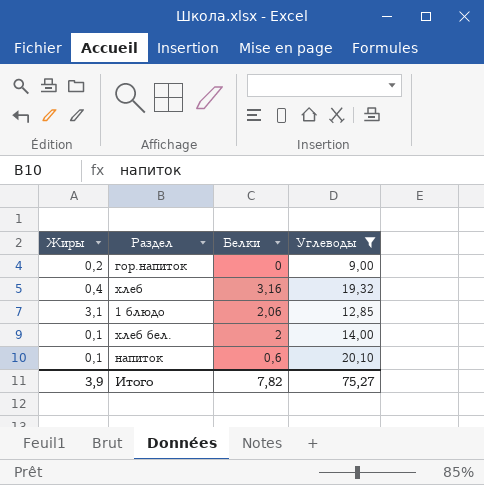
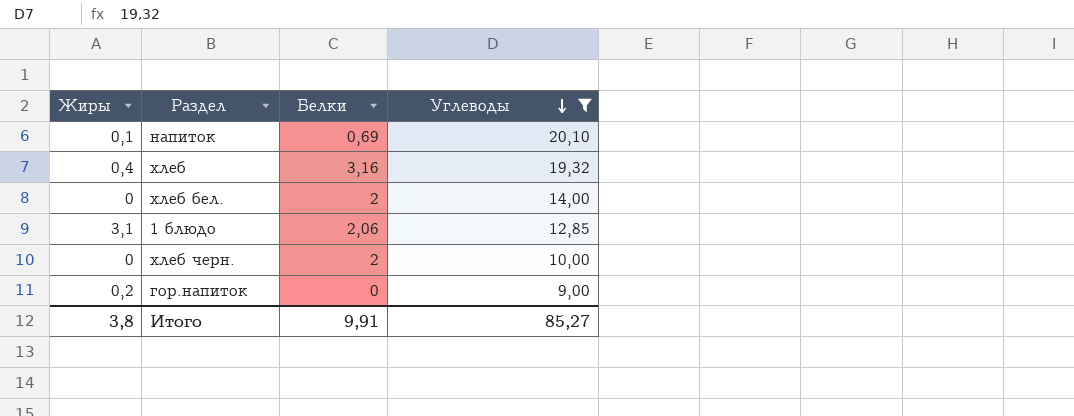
row order: none -> Углеводы descending
напиток | Белки: 0,6 -> 0,69
хлеб бел. | Жиры: 0,1 -> 0
row хлеб черн.: none -> 0 | 2 | 10,00
Итого | Жиры: 3,9 -> 3,8
Итого | Белки: 7,82 -> 9,91
Итого | Углеводы: 75,27 -> 85,27

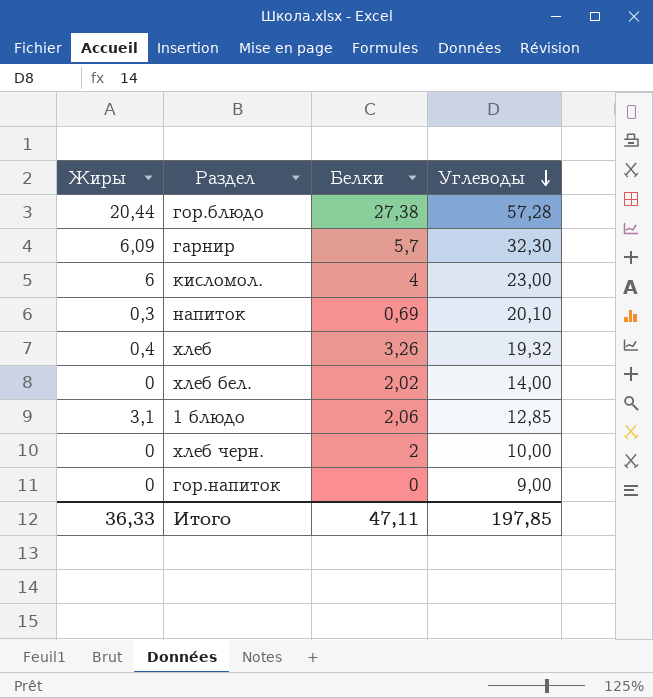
filter: Углеводы <= 20,10 -> none
напиток | Жиры: 0,1 -> 0,3
хлеб | Белки: 3,16 -> 3,26
хлеб бел. | Белки: 2 -> 2,02
гор.напиток | Жиры: 0,2 -> 0
Итого | Жиры: 3,8 -> 36,33
Итого | Белки: 9,91 -> 47,11
Итого | Углеводы: 85,27 -> 197,85

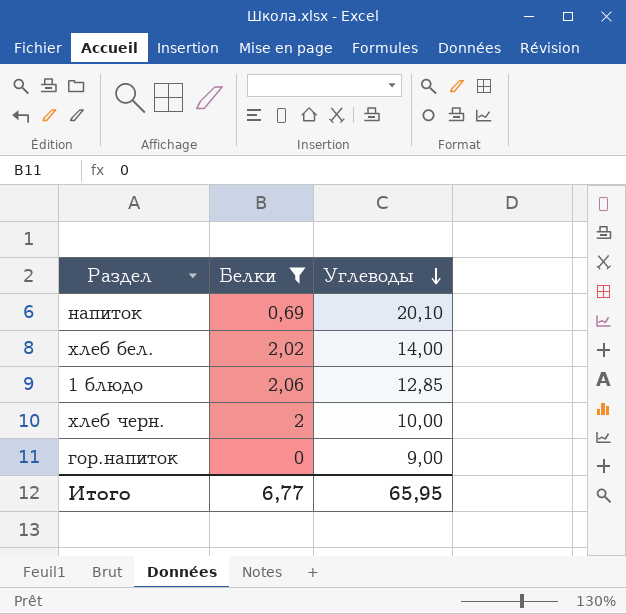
filter: none -> Белки <= 2,06
column Жиры | position: 1 -> none
Итого | Белки: 47,11 -> 6,77
Итого | Углеводы: 197,85 -> 65,95

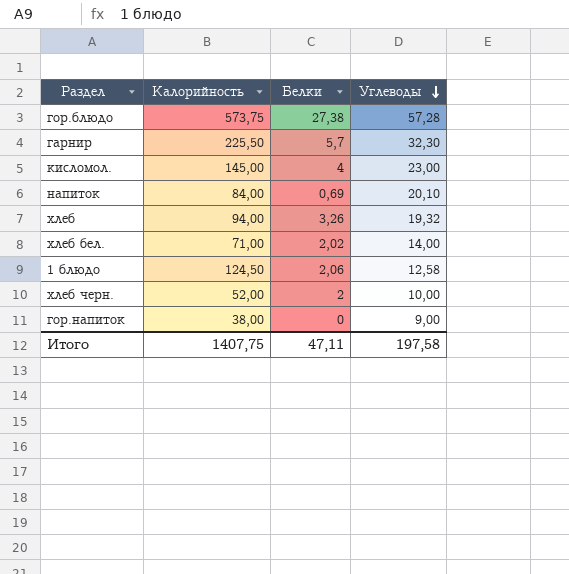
filter: Белки <= 2,06 -> none
column Калорийность | position: none -> 2
1 блюдо | Углеводы: 12,85 -> 12,58
Итого | Белки: 6,77 -> 47,11
Итого | Углеводы: 65,95 -> 197,58

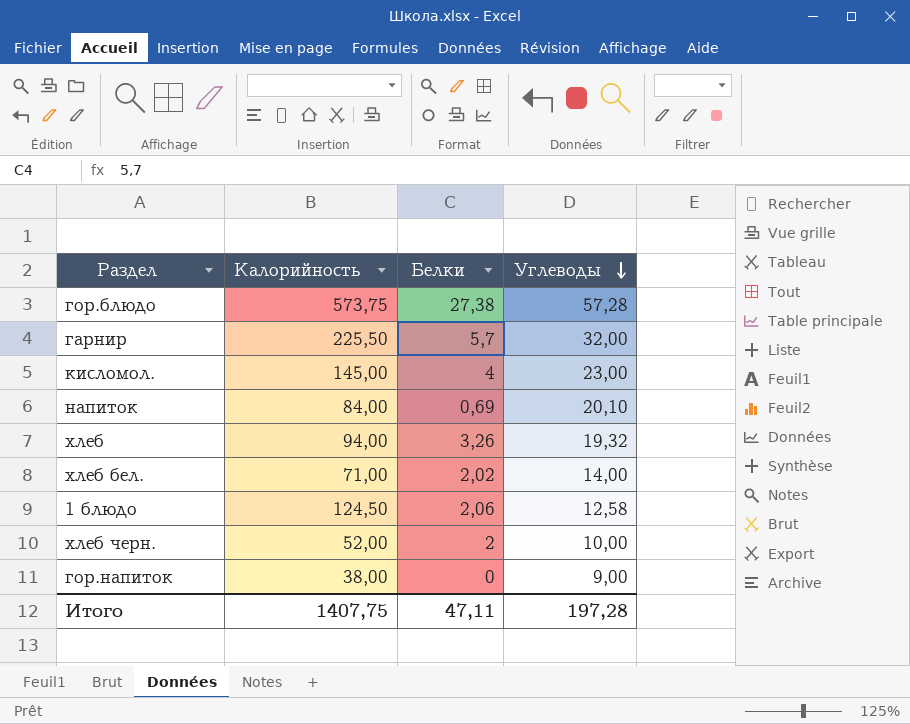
гарнир | Углеводы: 32,30 -> 32,00
Итого | Углеводы: 197,58 -> 197,28

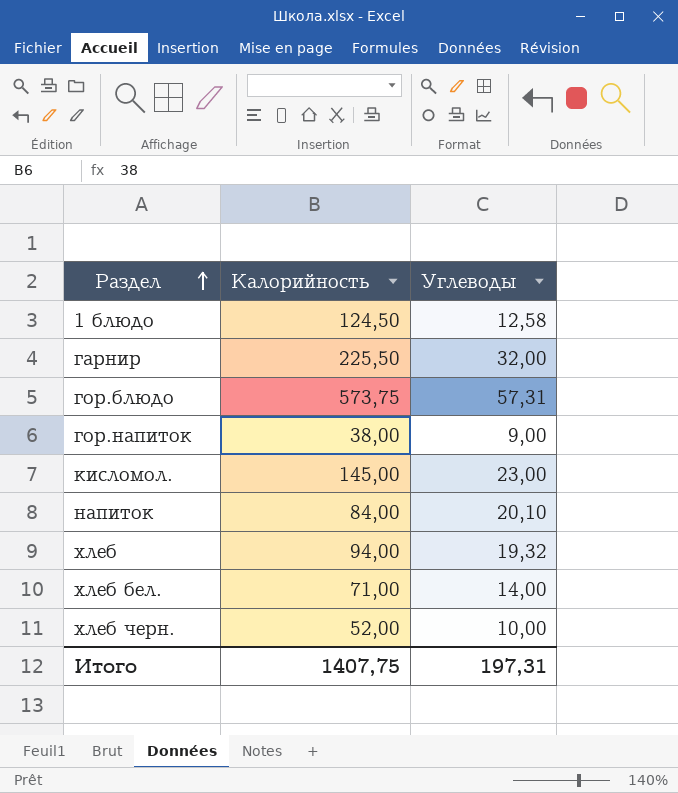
row order: Углеводы descending -> Раздел ascending
column Белки | position: 3 -> none
гор.блюдо | Углеводы: 57,28 -> 57,31
Итого | Углеводы: 197,28 -> 197,31

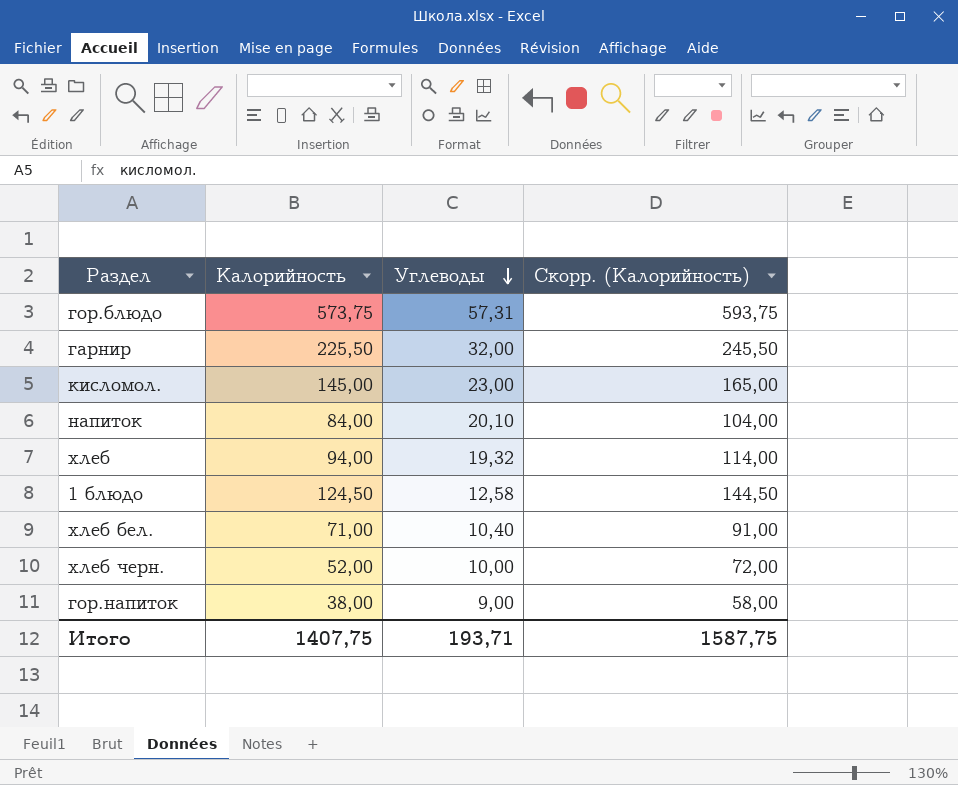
row order: Раздел ascending -> Углеводы descending
column Скорр. (Калорийность) | formula: none -> [Калорийность] + 20
хлеб бел. | Углеводы: 14,00 -> 10,40
Итого | Углеводы: 197,31 -> 193,71

